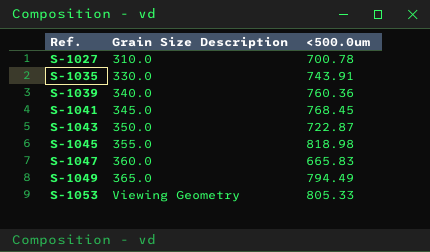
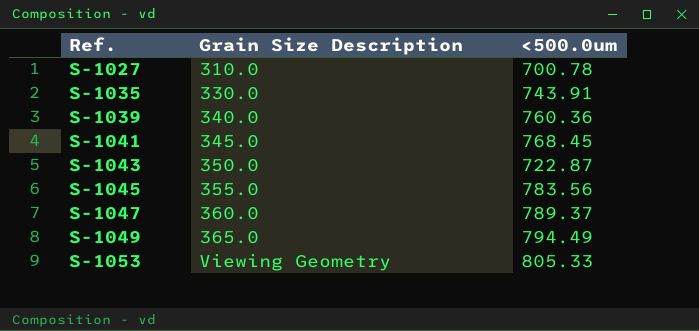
S-1045 | <500.0um: 818.98 -> 783.56
S-1047 | <500.0um: 665.83 -> 789.37

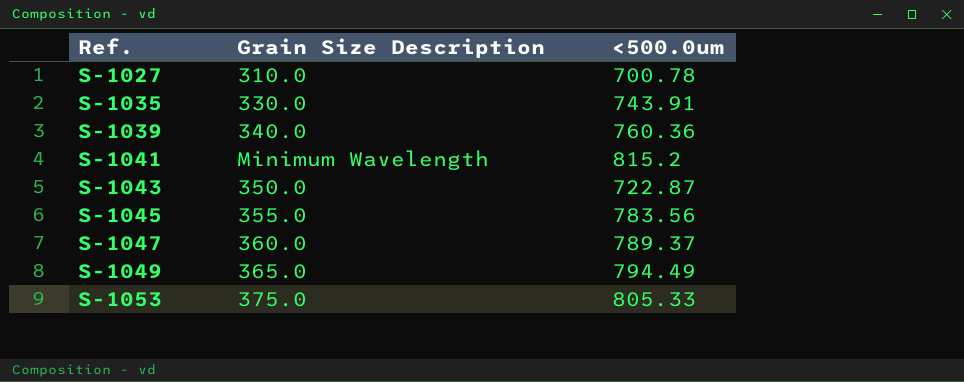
S-1041 | Grain Size Description: 345.0 -> Minimum Wavelength
S-1041 | <500.0um: 768.45 -> 815.2
S-1053 | Grain Size Description: Viewing Geometry -> 375.0

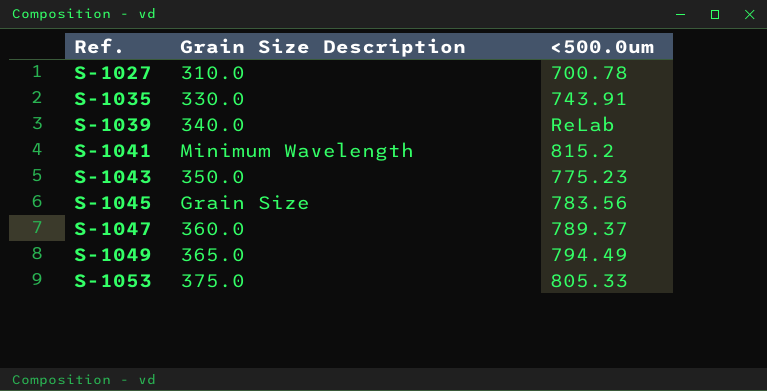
S-1039 | <500.0um: 760.36 -> ReLab
S-1043 | <500.0um: 722.87 -> 775.23
S-1045 | Grain Size Description: 355.0 -> Grain Size

